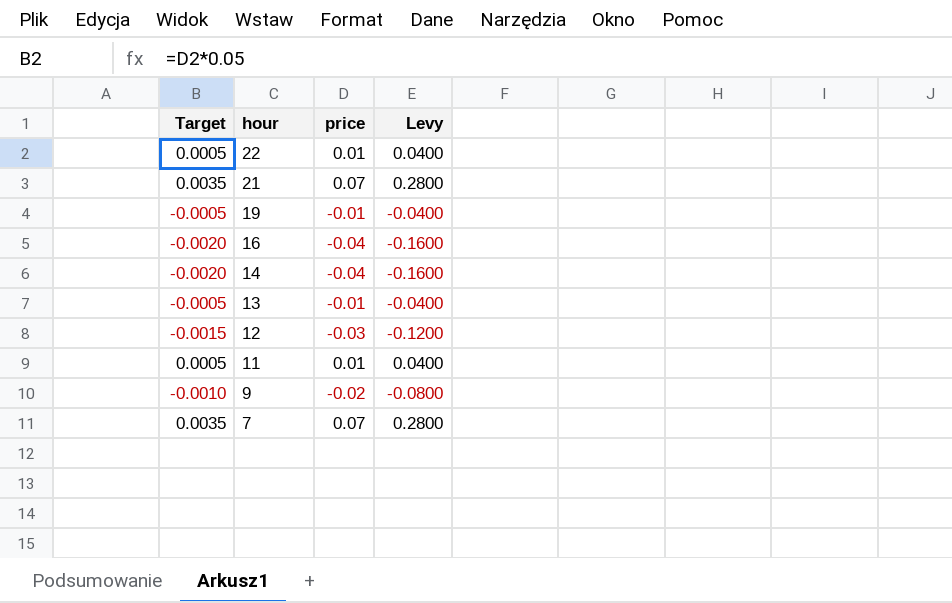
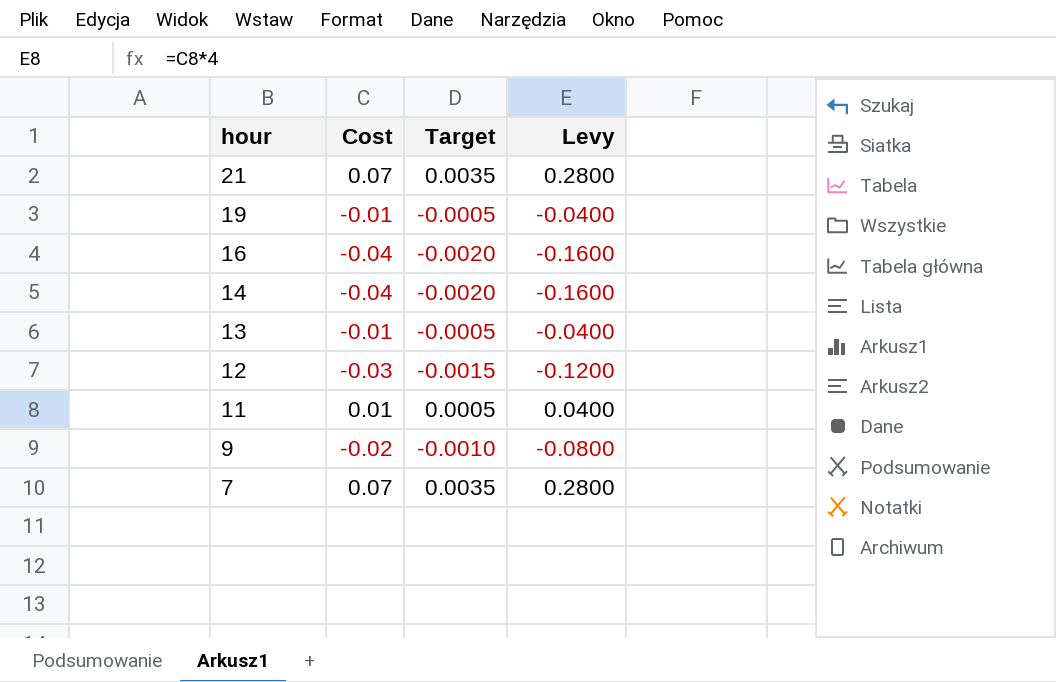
column name: price -> Cost
column Target | position: 1 -> 3
row 22: 0.0005 | 0.01 | 0.0400 -> none

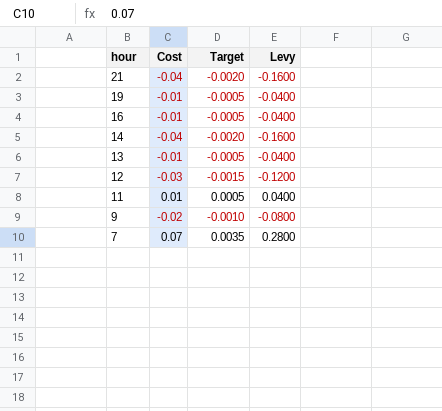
21 | Cost: 0.07 -> -0.04
21 | Target: 0.0035 -> -0.0020
21 | Levy: 0.2800 -> -0.1600
16 | Cost: -0.04 -> -0.01
16 | Target: -0.0020 -> -0.0005
16 | Levy: -0.1600 -> -0.0400

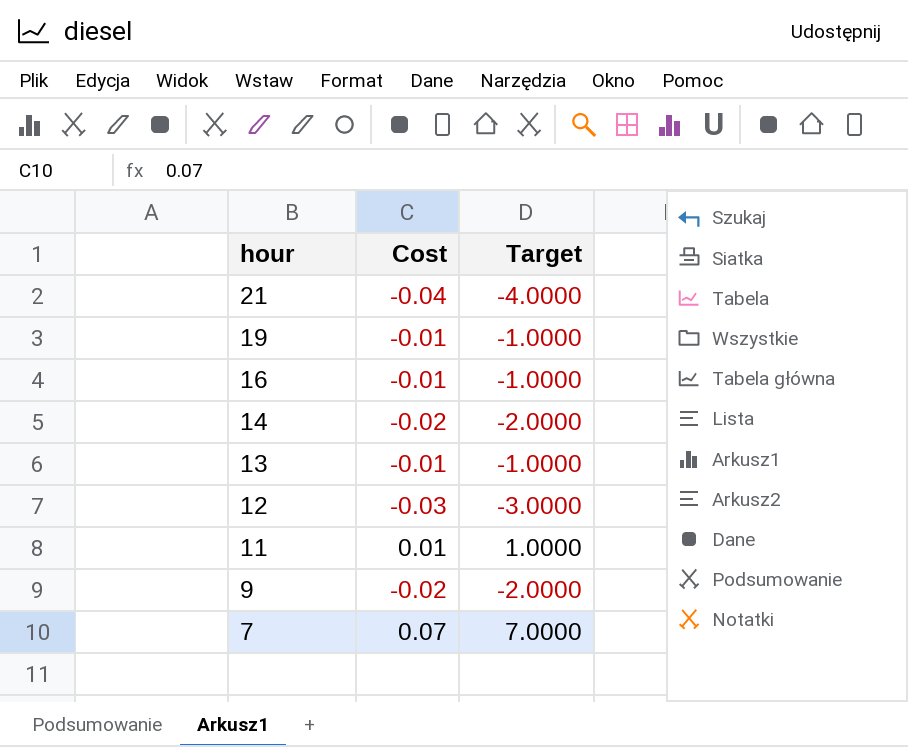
column Levy | formula: [Cost] * 4 -> none
column Target | formula: [Cost] * 0.05 -> [Cost] * 100
14 | Cost: -0.04 -> -0.02

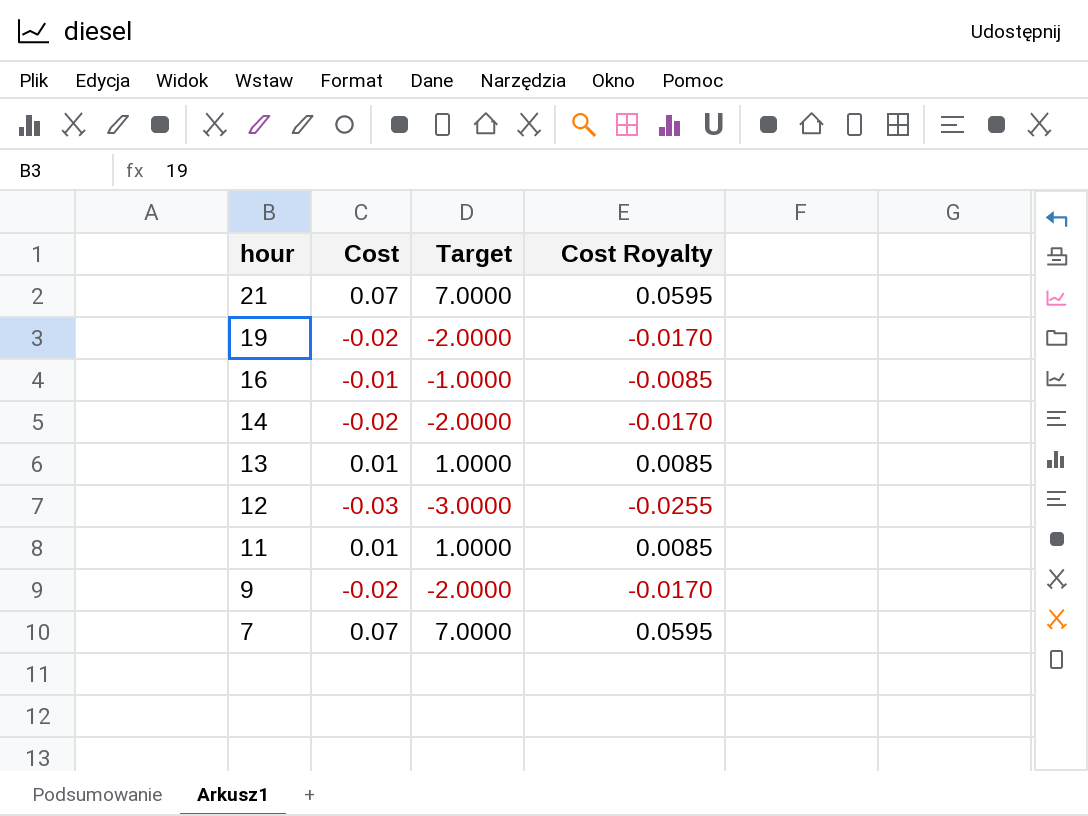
column Cost Royalty | formula: none -> [Cost] * 0.85
21 | Cost: -0.04 -> 0.07
21 | Target: -4.0000 -> 7.0000
19 | Cost: -0.01 -> -0.02
19 | Target: -1.0000 -> -2.0000
13 | Cost: -0.01 -> 0.01
13 | Target: -1.0000 -> 1.0000

